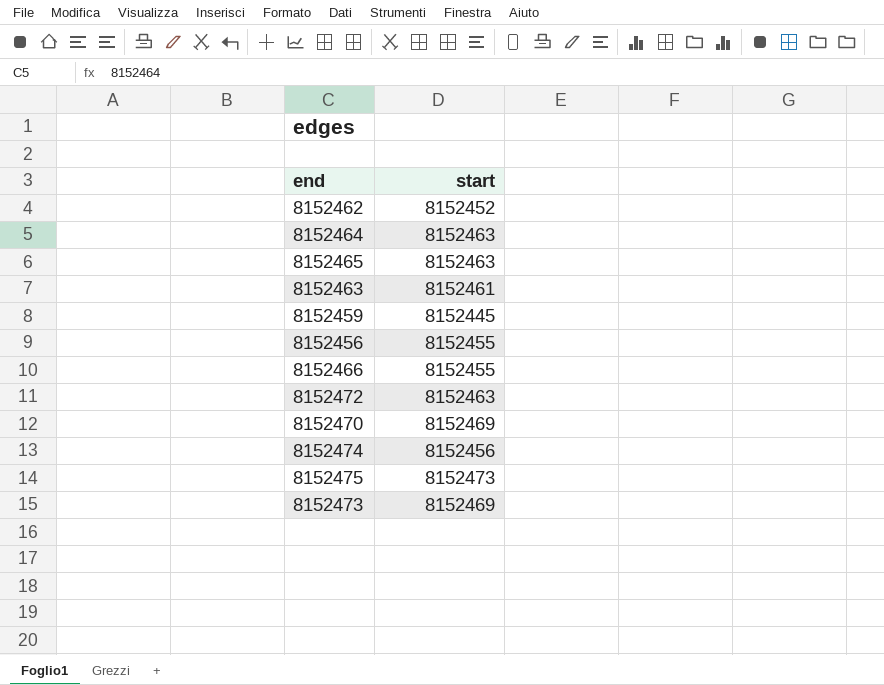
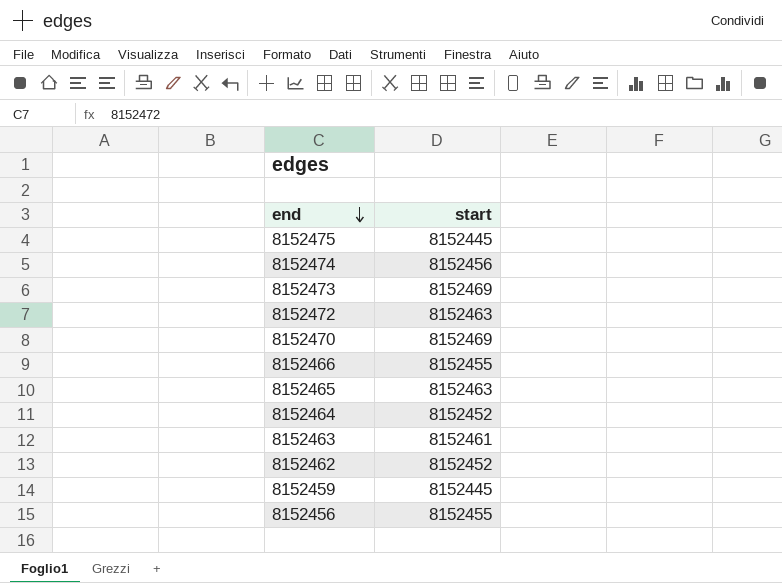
row order: none -> end descending
8152475 | start: 8152473 -> 8152445
8152464 | start: 8152463 -> 8152452

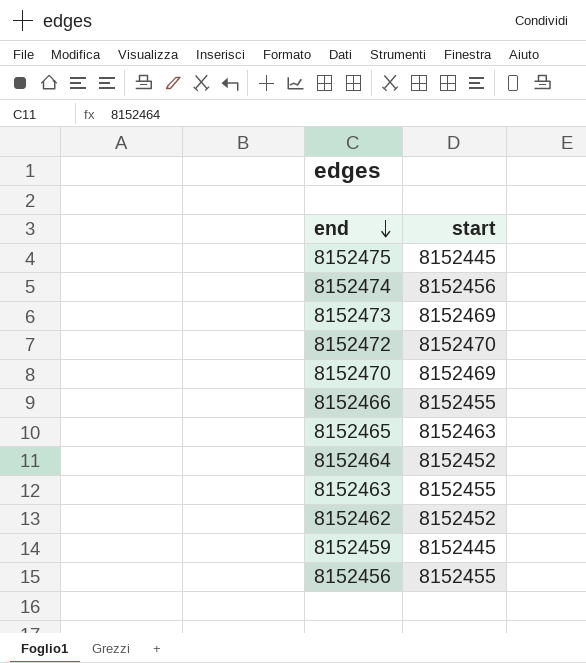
8152472 | start: 8152463 -> 8152470
8152463 | start: 8152461 -> 8152455

